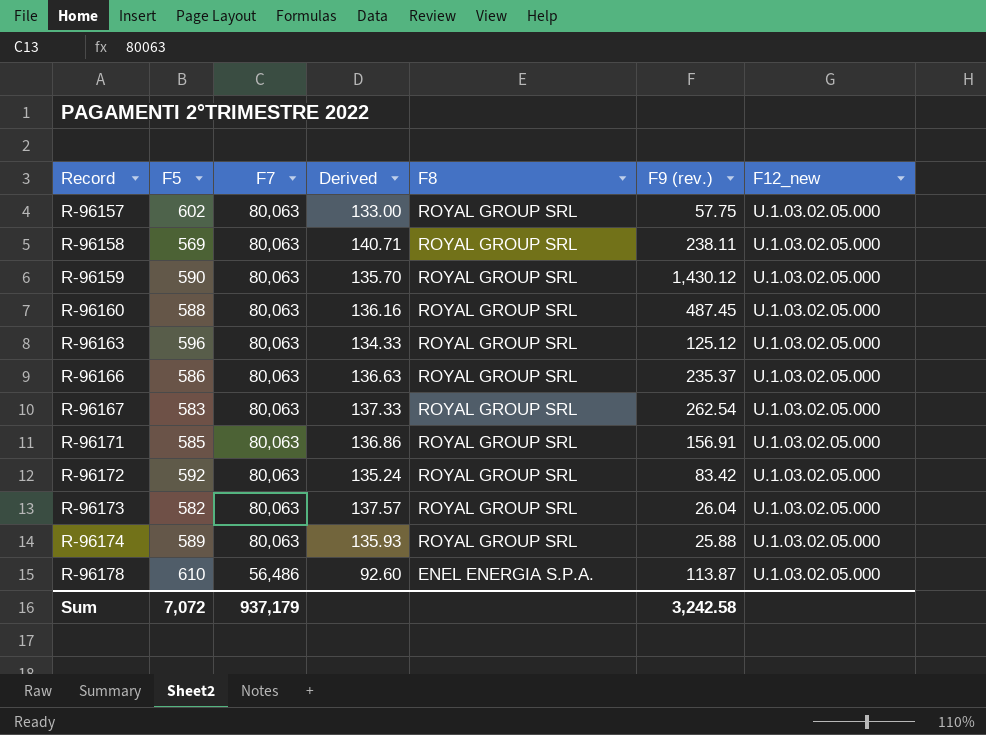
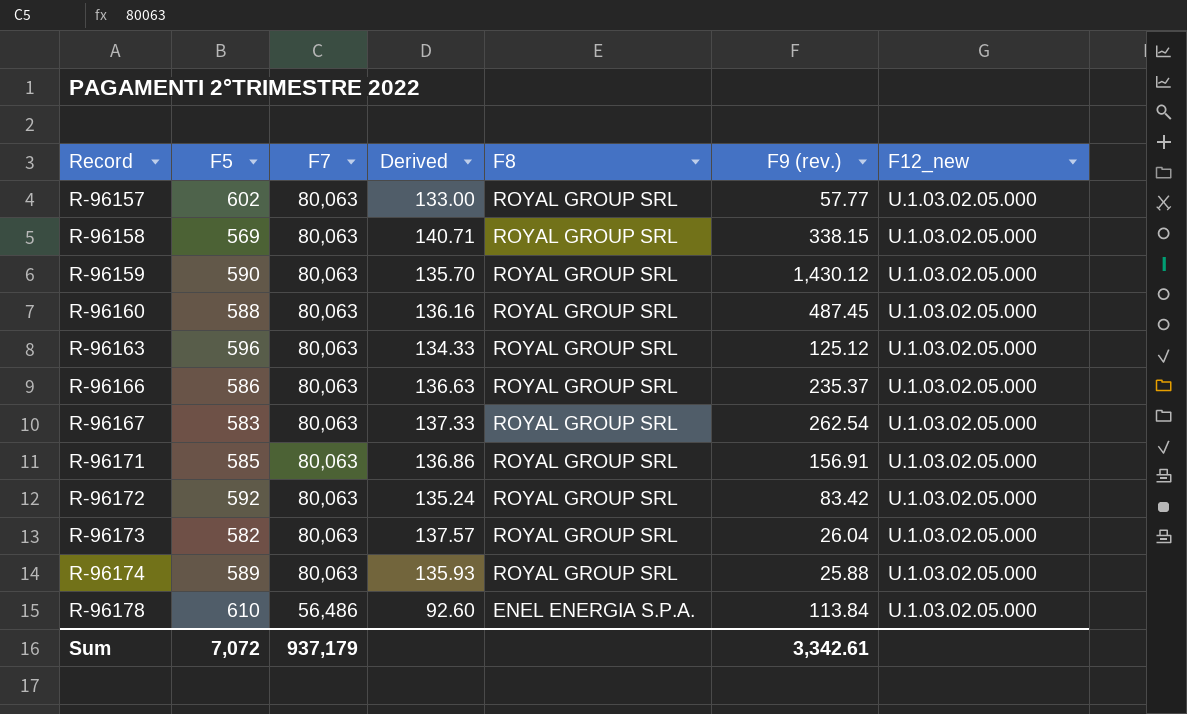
R-96157 | F9 (rev.): 57.75 -> 57.77
R-96158 | F9 (rev.): 238.11 -> 338.15
R-96178 | F9 (rev.): 113.87 -> 113.84
Sum | F9 (rev.): 3,242.58 -> 3,342.61

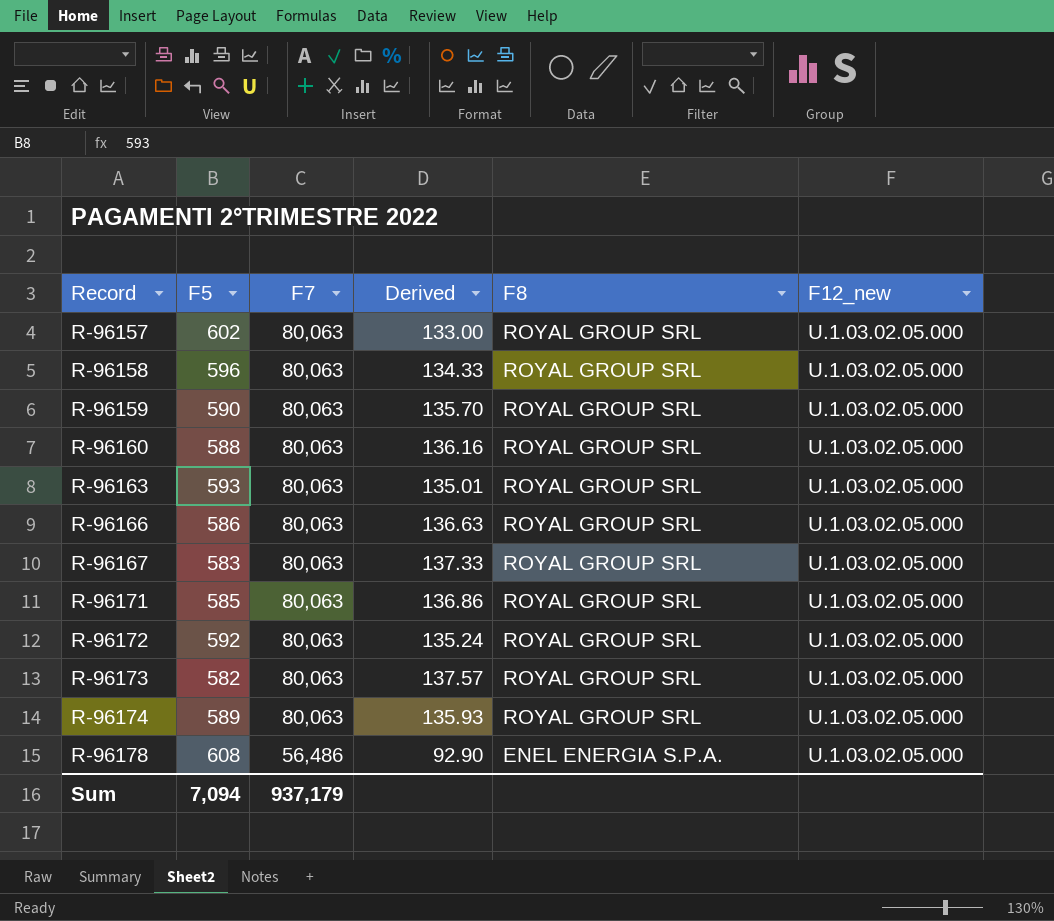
column F9 (rev.) | position: 6 -> none
R-96158 | F5: 569 -> 596
R-96158 | Derived: 140.71 -> 134.33
R-96163 | F5: 596 -> 593
R-96163 | Derived: 134.33 -> 135.01
R-96178 | F5: 610 -> 608
R-96178 | Derived: 92.60 -> 92.90
Sum | F5: 7,072 -> 7,094

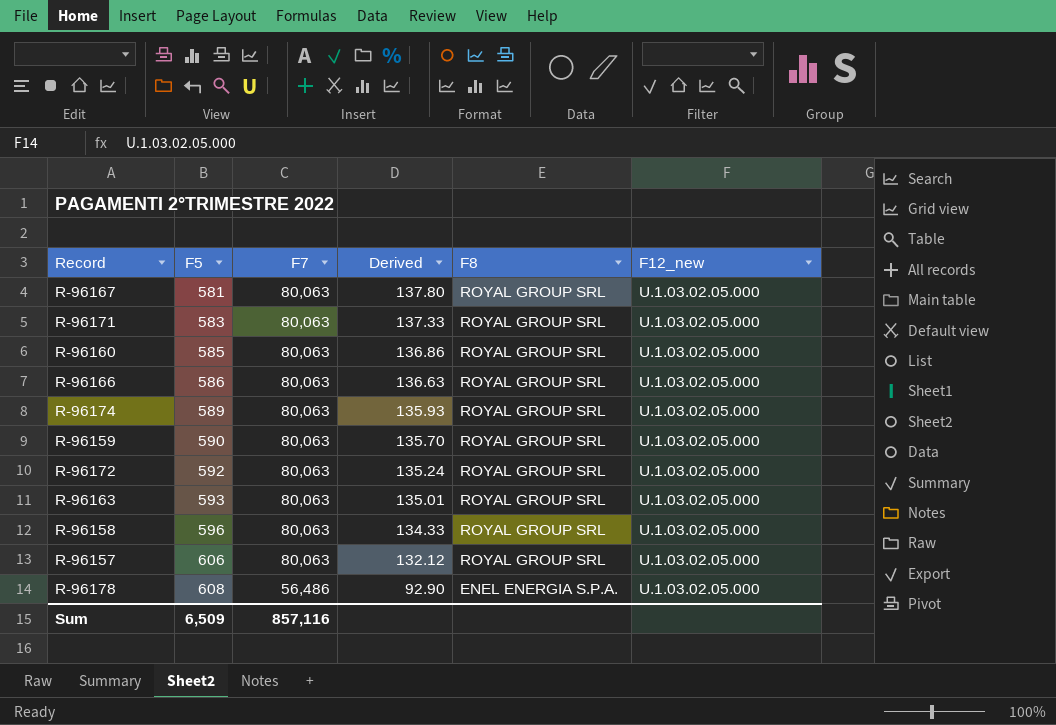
row order: Record ascending -> F5 ascending
row R-96173: 582 | 80,063 | 137.57 | ROYAL GROUP SRL | U.1.03.02.05.000 -> none
R-96167 | F5: 583 -> 581
R-96167 | Derived: 137.33 -> 137.80
R-96171 | F5: 585 -> 583
R-96171 | Derived: 136.86 -> 137.33
R-96160 | F5: 588 -> 585
R-96160 | Derived: 136.16 -> 136.86
R-96157 | F5: 602 -> 606
R-96157 | Derived: 133.00 -> 132.12
Sum | F5: 7,094 -> 6,509
Sum | F7: 937,179 -> 857,116

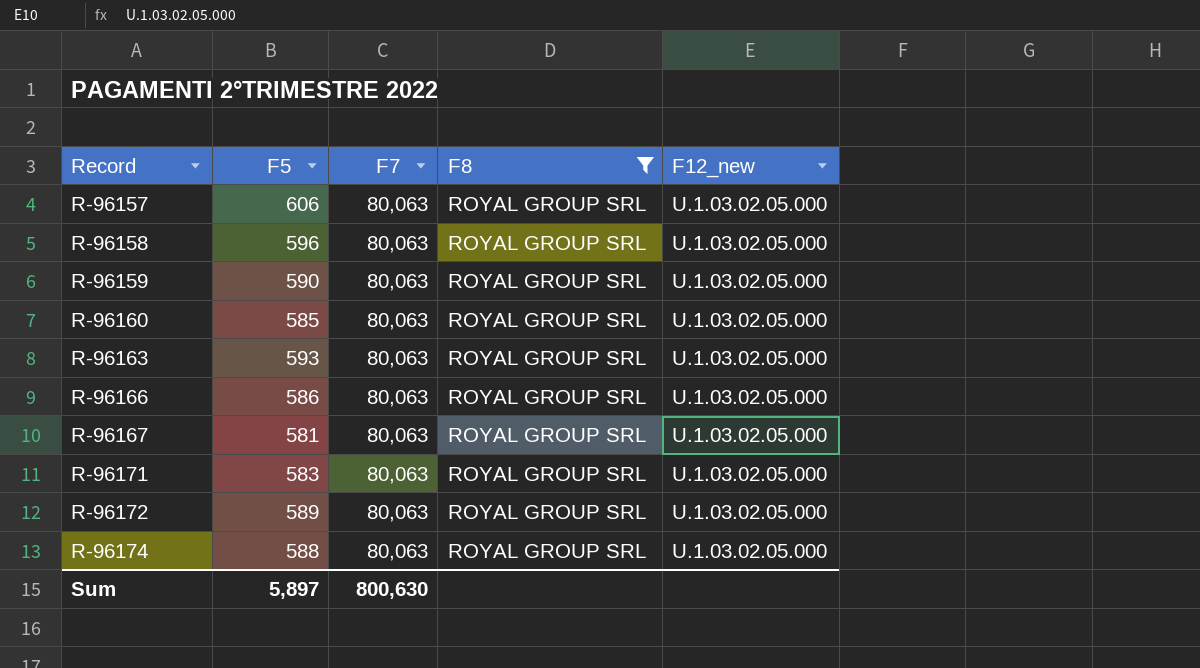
filter: none -> F8 = ROYAL GROUP SRL
row order: F5 ascending -> Record ascending
column Derived | formula: [F7] / [F5] -> none
R-96172 | F5: 592 -> 589
R-96174 | F5: 589 -> 588
Sum | F5: 6,509 -> 5,897
Sum | F7: 857,116 -> 800,630

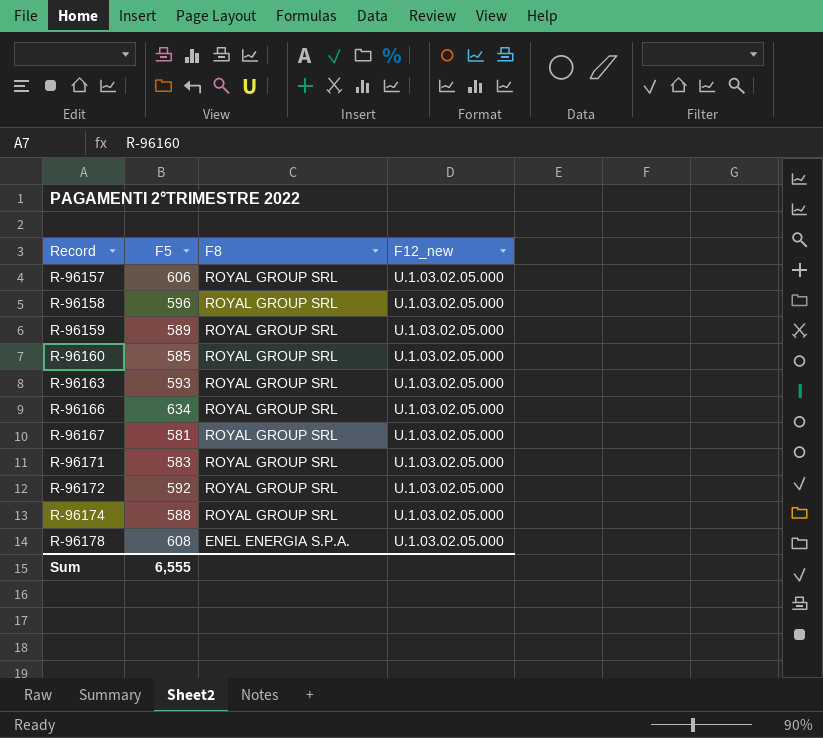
filter: F8 = ROYAL GROUP SRL -> none
column F7 | position: 3 -> none
R-96159 | F5: 590 -> 589
R-96166 | F5: 586 -> 634
R-96172 | F5: 589 -> 592
Sum | F5: 5,897 -> 6,555

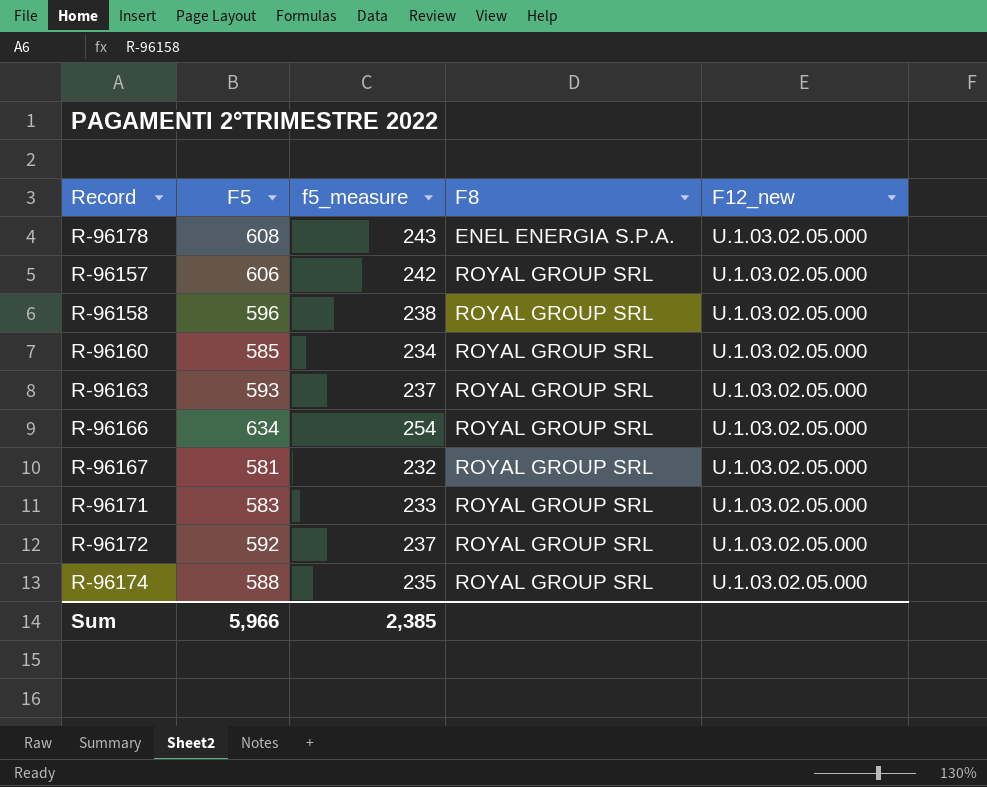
row order: Record ascending -> F8 ascending
column f5_measure | formula: none -> [F5] * 0.4
row R-96159: 589 | ROYAL GROUP SRL | U.1.03.02.05.000 -> none
Sum | F5: 6,555 -> 5,966

